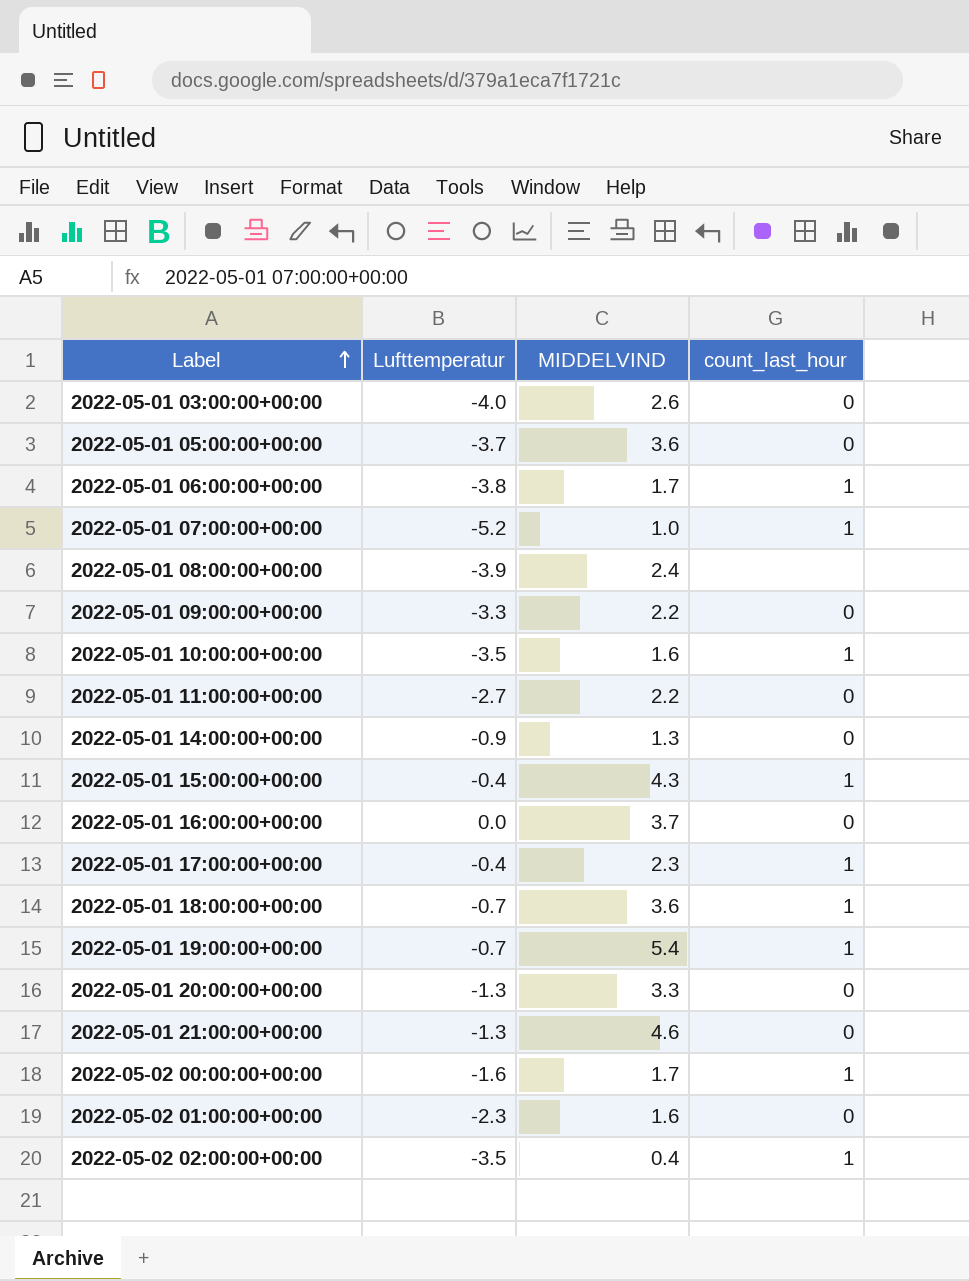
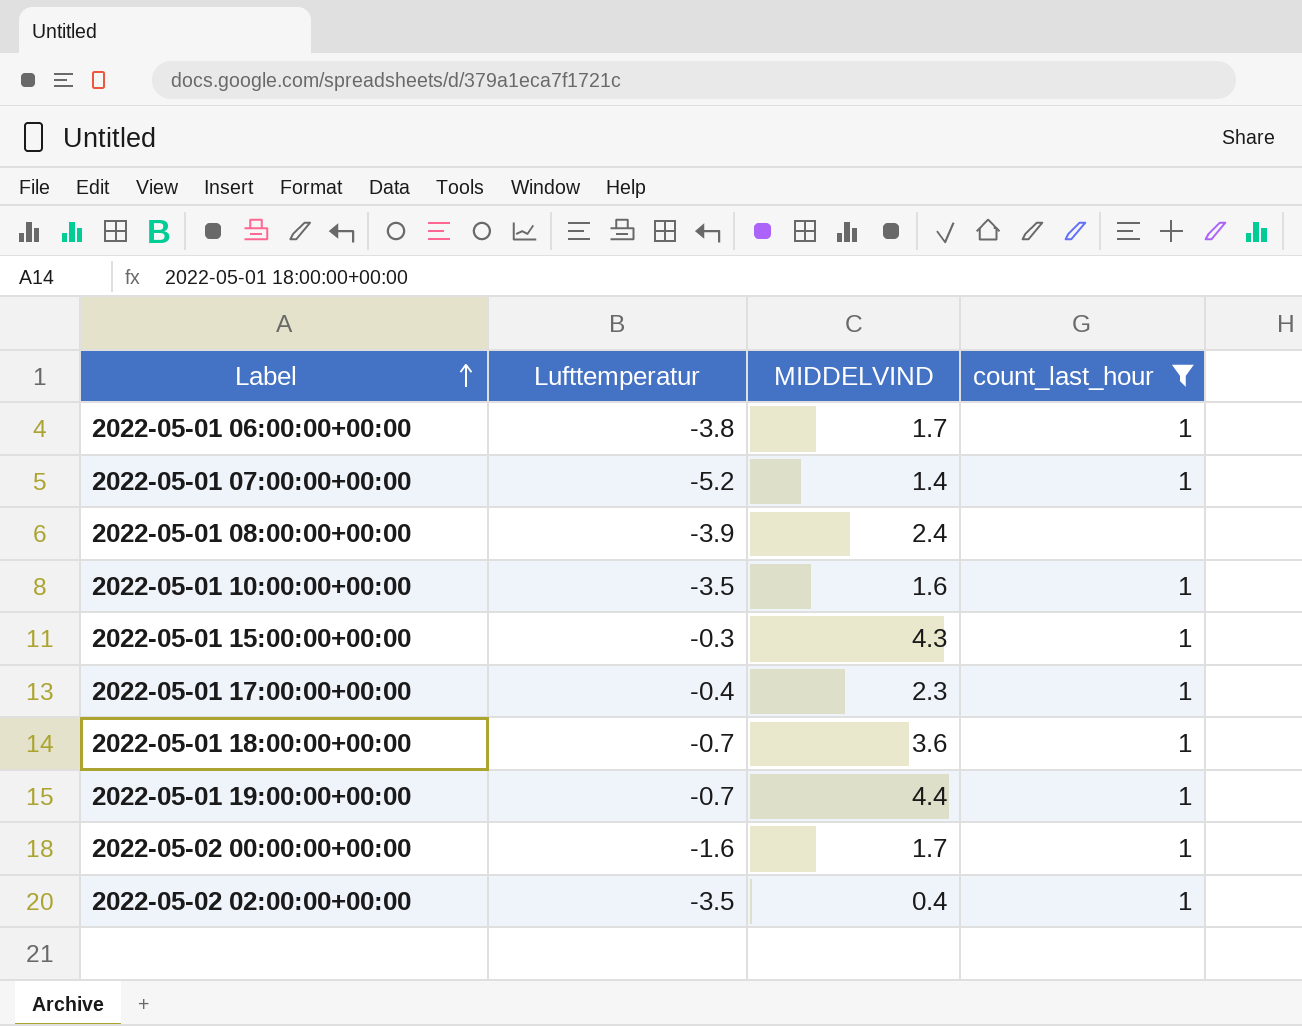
filter: none -> count_last_hour != 0
2022-05-01 07:00:00+00:00 | MIDDELVIND: 1.0 -> 1.4
2022-05-01 15:00:00+00:00 | Lufttemperatur: -0.4 -> -0.3
2022-05-01 19:00:00+00:00 | MIDDELVIND: 5.4 -> 4.4

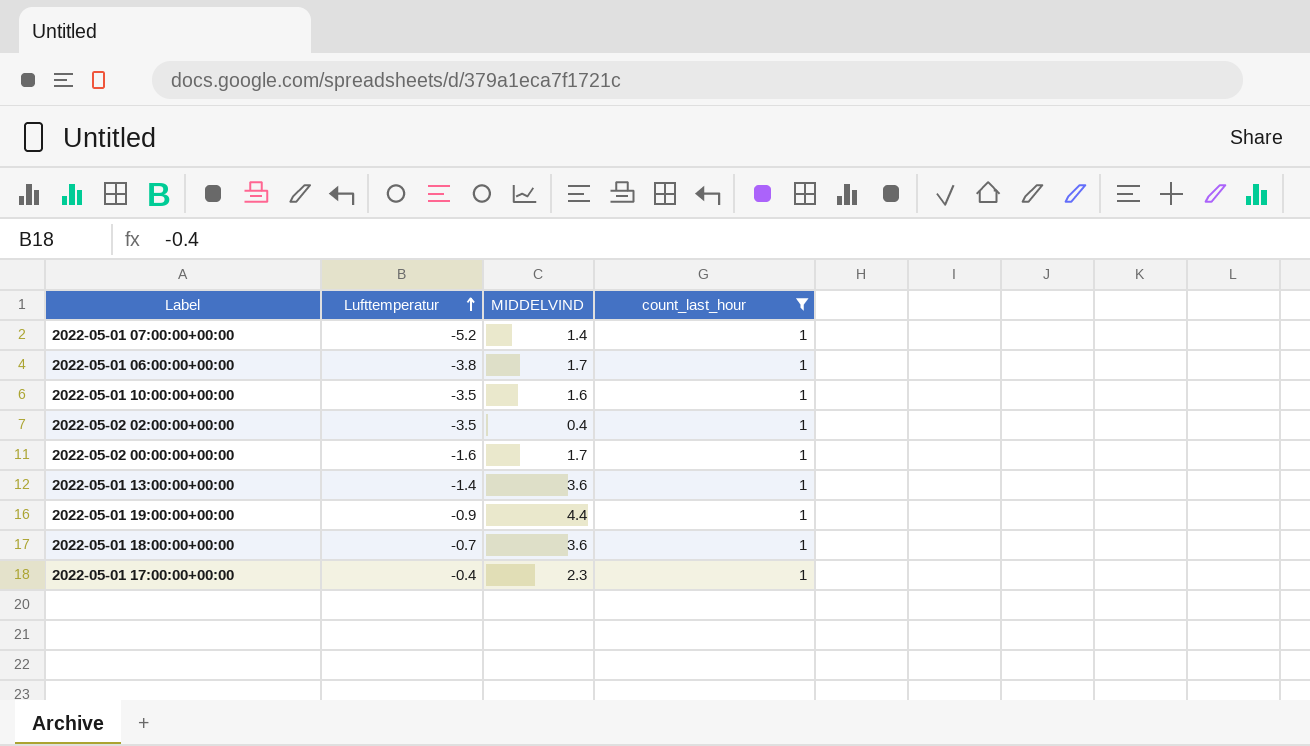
row order: Label ascending -> Lufttemperatur ascending
row 2022-05-01 08:00:00+00:00: -3.9 | 2.4 | none -> none
row 2022-05-01 15:00:00+00:00: -0.3 | 4.3 | 1 -> none
row 2022-05-01 13:00:00+00:00: none -> -1.4 | 3.6 | 1
2022-05-01 19:00:00+00:00 | Lufttemperatur: -0.7 -> -0.9

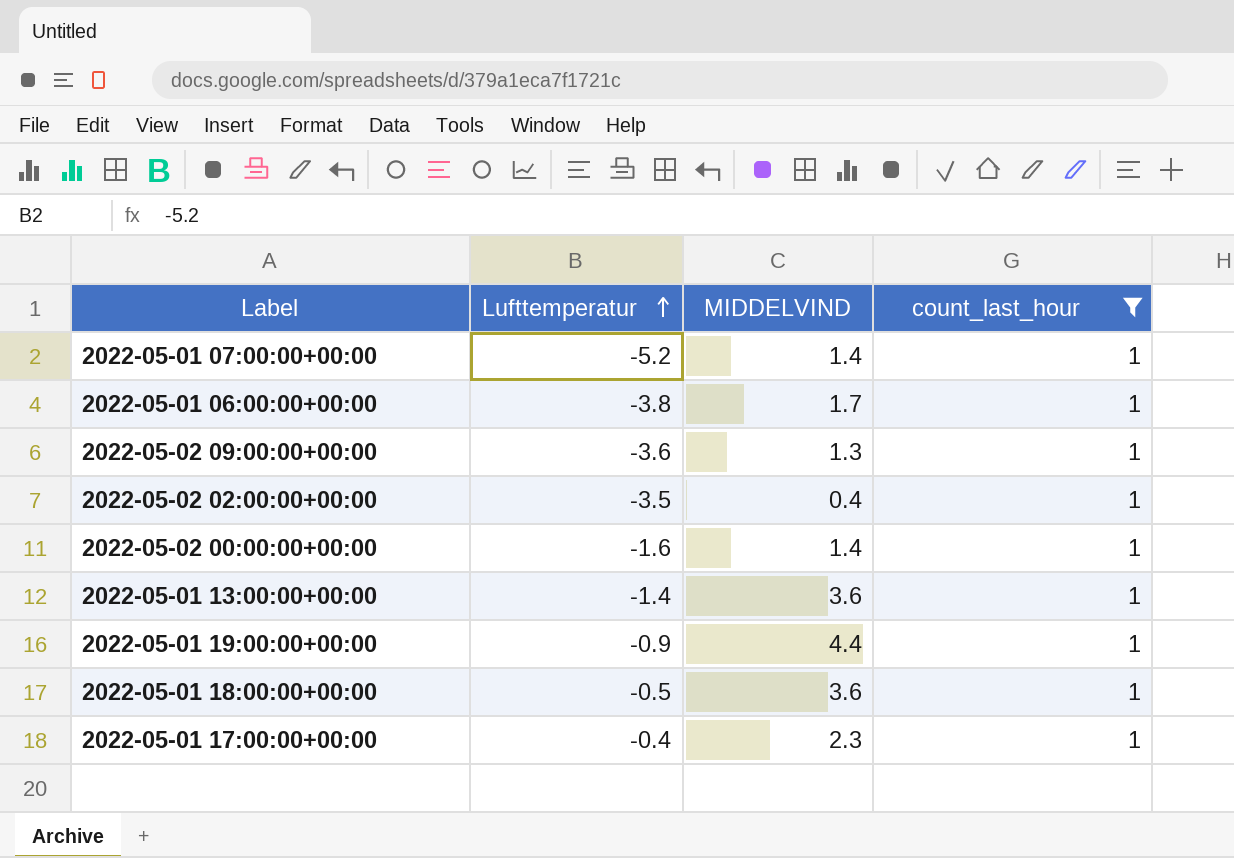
row 2022-05-01 10:00:00+00:00: -3.5 | 1.6 | 1 -> none
row 2022-05-02 09:00:00+00:00: none -> -3.6 | 1.3 | 1
2022-05-02 00:00:00+00:00 | MIDDELVIND: 1.7 -> 1.4
2022-05-01 18:00:00+00:00 | Lufttemperatur: -0.7 -> -0.5

